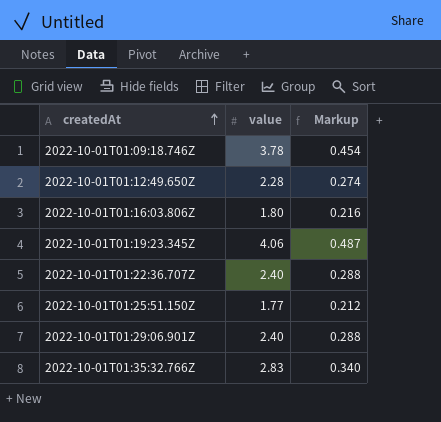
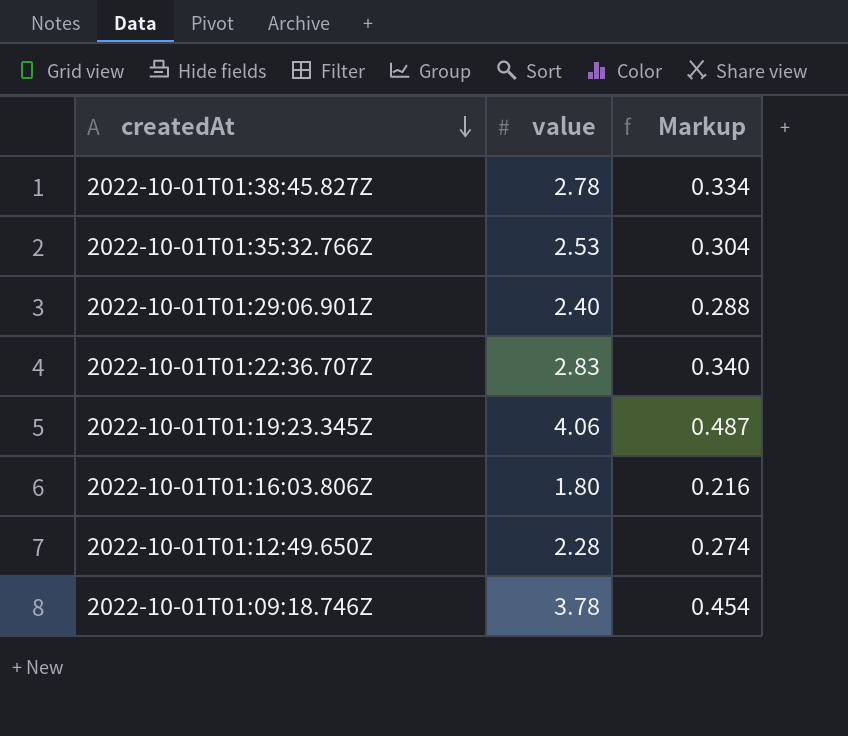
row order: createdAt ascending -> createdAt descending
row 2022-10-01T01:25:51.150Z: 1.77 | 0.212 -> none
row 2022-10-01T01:38:45.827Z: none -> 2.78 | 0.334
2022-10-01T01:35:32.766Z | value: 2.83 -> 2.53
2022-10-01T01:35:32.766Z | Markup: 0.340 -> 0.304
2022-10-01T01:22:36.707Z | value: 2.40 -> 2.83
2022-10-01T01:22:36.707Z | Markup: 0.288 -> 0.340

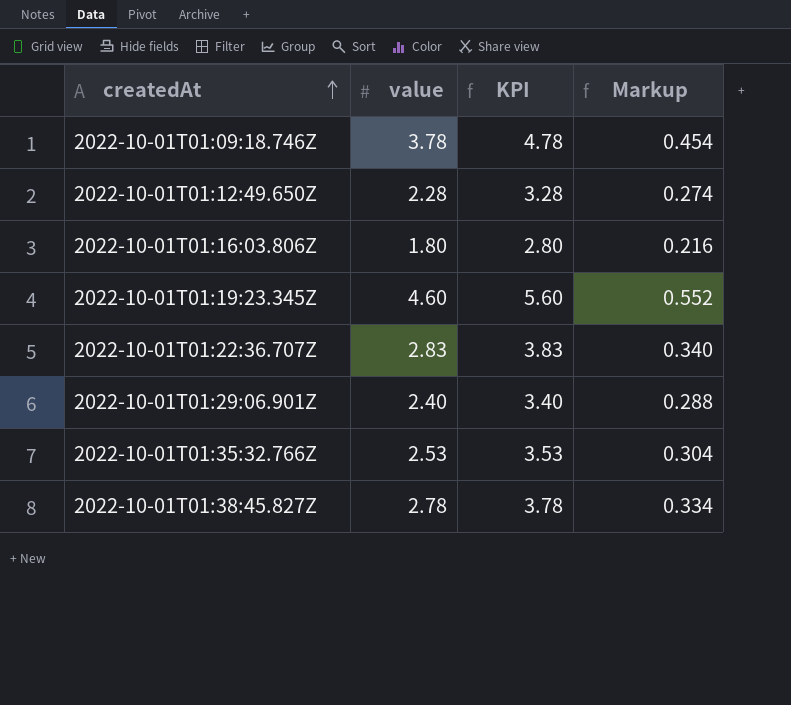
row order: createdAt descending -> createdAt ascending
column KPI | formula: none -> [value] + 1
2022-10-01T01:19:23.345Z | value: 4.06 -> 4.60
2022-10-01T01:19:23.345Z | Markup: 0.487 -> 0.552

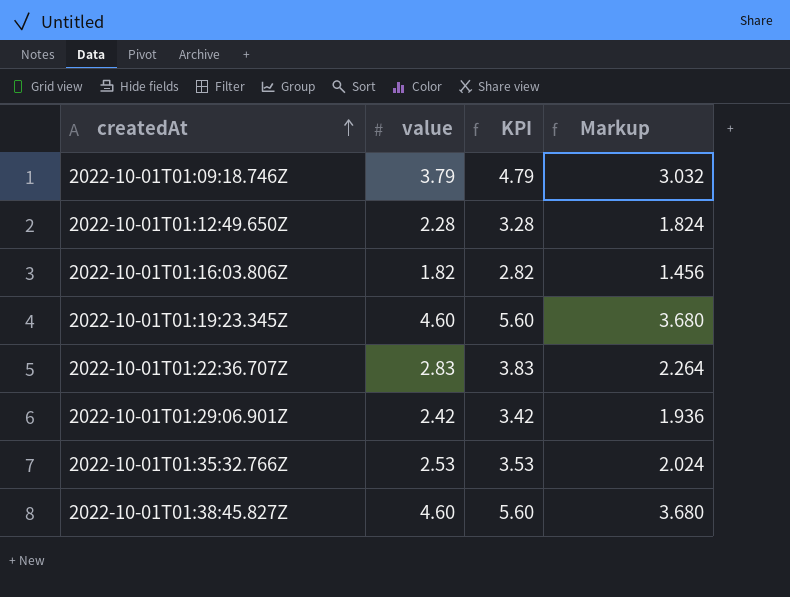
column Markup | formula: [value] * 0.12 -> [value] * 0.8
2022-10-01T01:09:18.746Z | value: 3.78 -> 3.79
2022-10-01T01:09:18.746Z | KPI: 4.78 -> 4.79
2022-10-01T01:16:03.806Z | value: 1.80 -> 1.82
2022-10-01T01:16:03.806Z | KPI: 2.80 -> 2.82
2022-10-01T01:29:06.901Z | value: 2.40 -> 2.42
2022-10-01T01:29:06.901Z | KPI: 3.40 -> 3.42
2022-10-01T01:38:45.827Z | value: 2.78 -> 4.60
2022-10-01T01:38:45.827Z | KPI: 3.78 -> 5.60

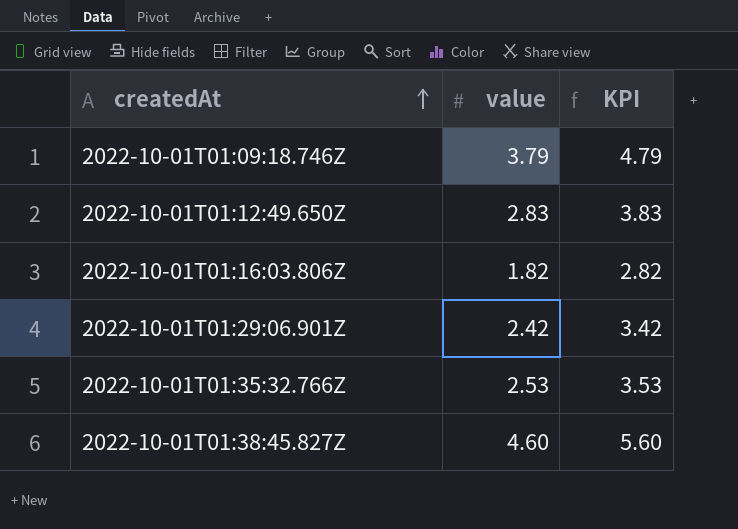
column Markup | formula: [value] * 0.8 -> none
row 2022-10-01T01:19:23.345Z: 4.60 | 5.60 | 3.680 -> none
row 2022-10-01T01:22:36.707Z: 2.83 | 3.83 | 2.264 -> none
2022-10-01T01:12:49.650Z | value: 2.28 -> 2.83
2022-10-01T01:12:49.650Z | KPI: 3.28 -> 3.83

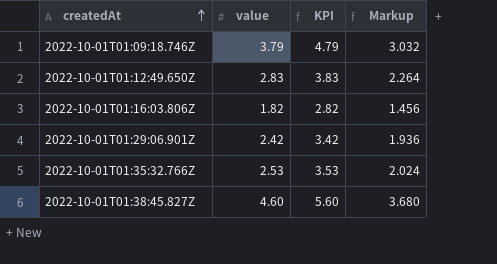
column Markup | formula: none -> [value] * 0.8

